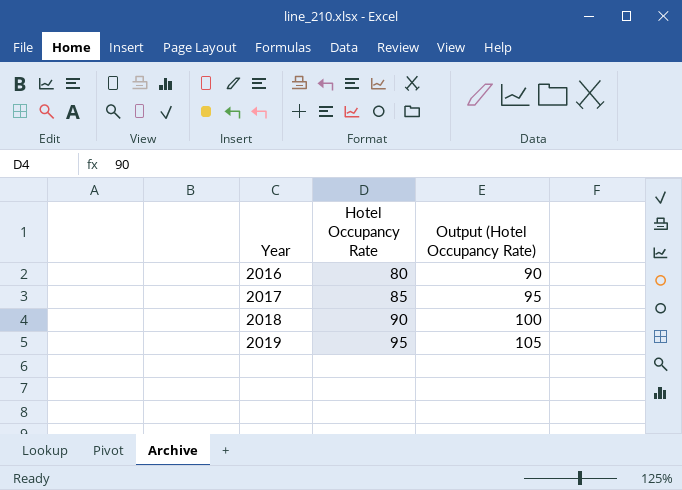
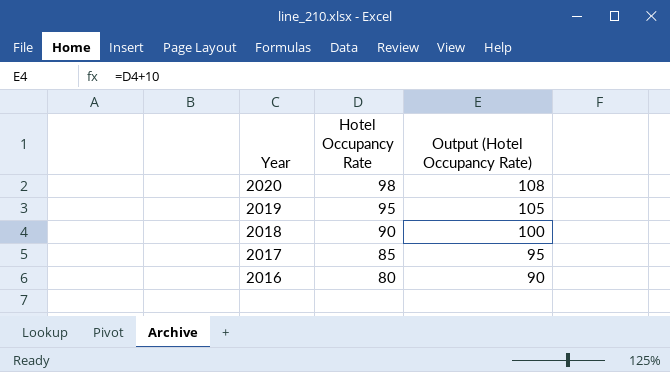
row order: Year ascending -> Year descending
row 2020: none -> 98 | 108

